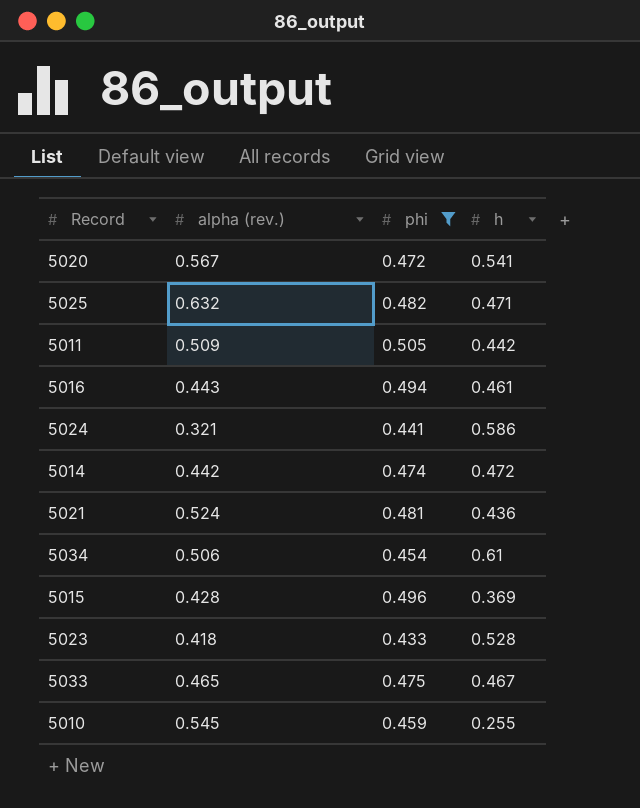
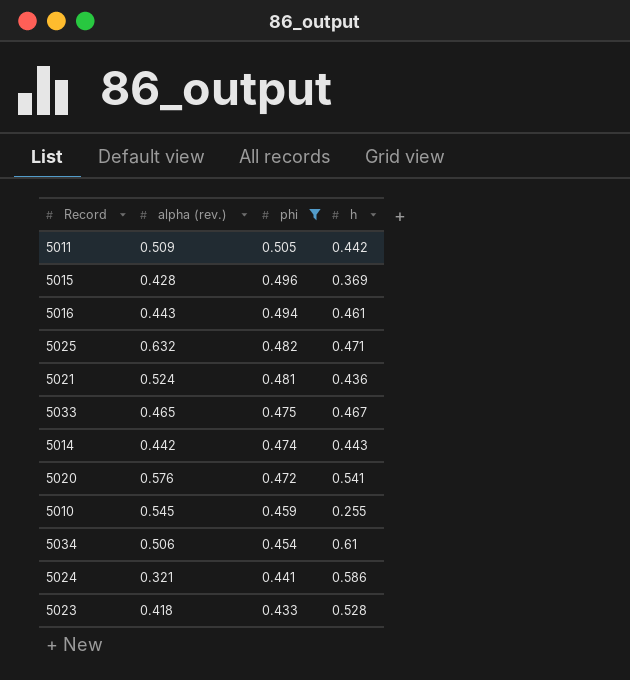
row order: none -> phi descending
5014 | h: 0.472 -> 0.443
5020 | alpha (rev.): 0.567 -> 0.576

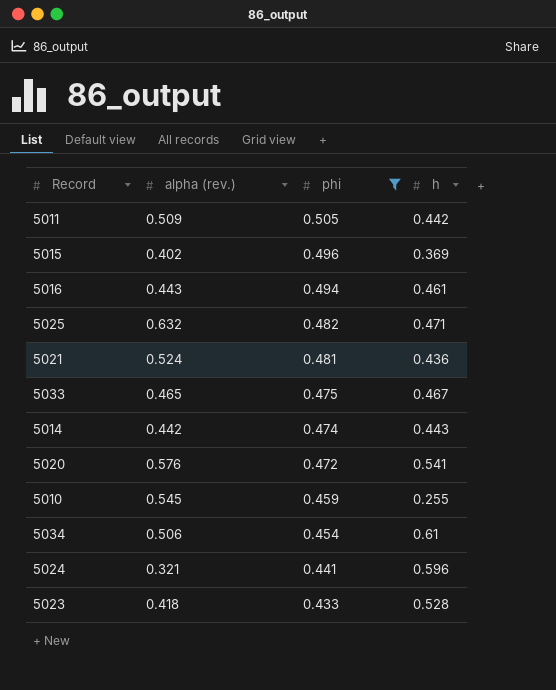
5015 | alpha (rev.): 0.428 -> 0.402
5024 | h: 0.586 -> 0.596

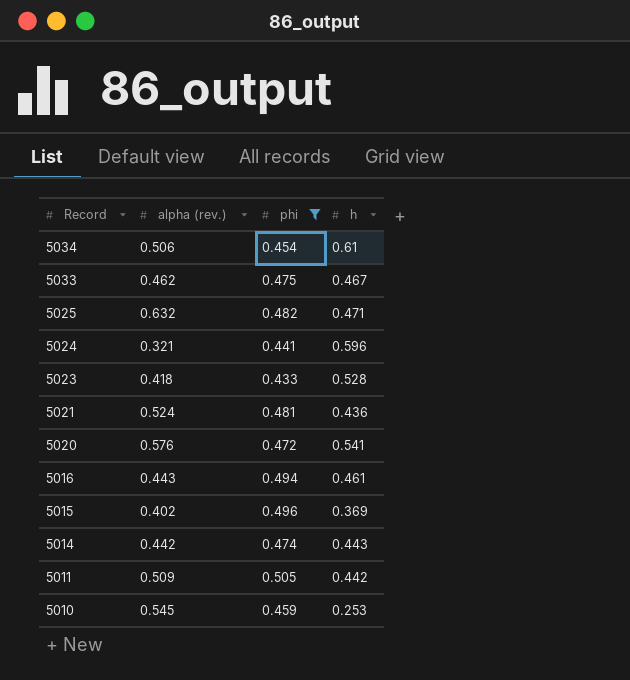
row order: phi descending -> Record descending
5033 | alpha (rev.): 0.465 -> 0.462
5010 | h: 0.255 -> 0.253

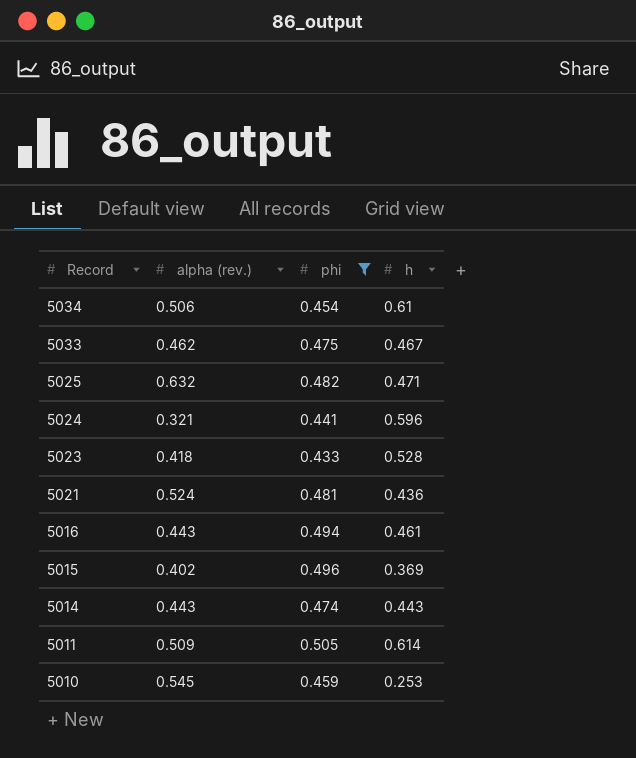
row 5020: 0.576 | 0.472 | 0.541 -> none
5014 | alpha (rev.): 0.442 -> 0.443
5011 | h: 0.442 -> 0.614

